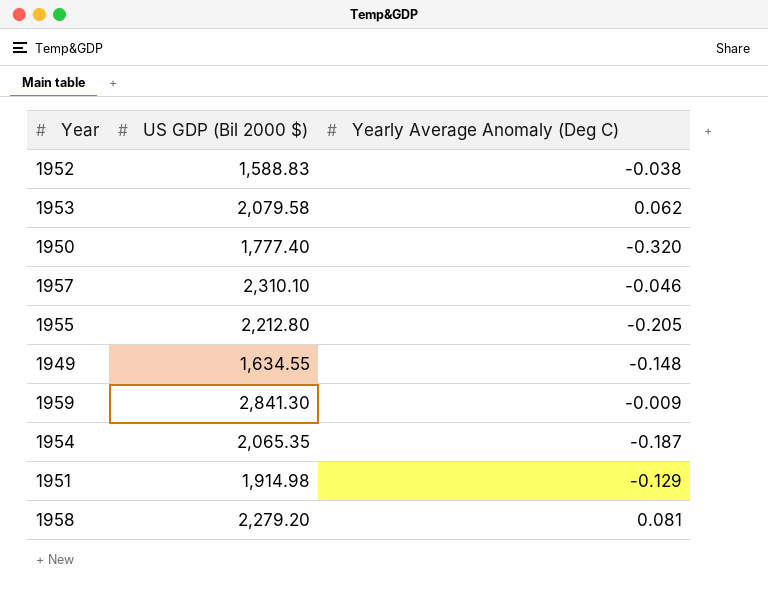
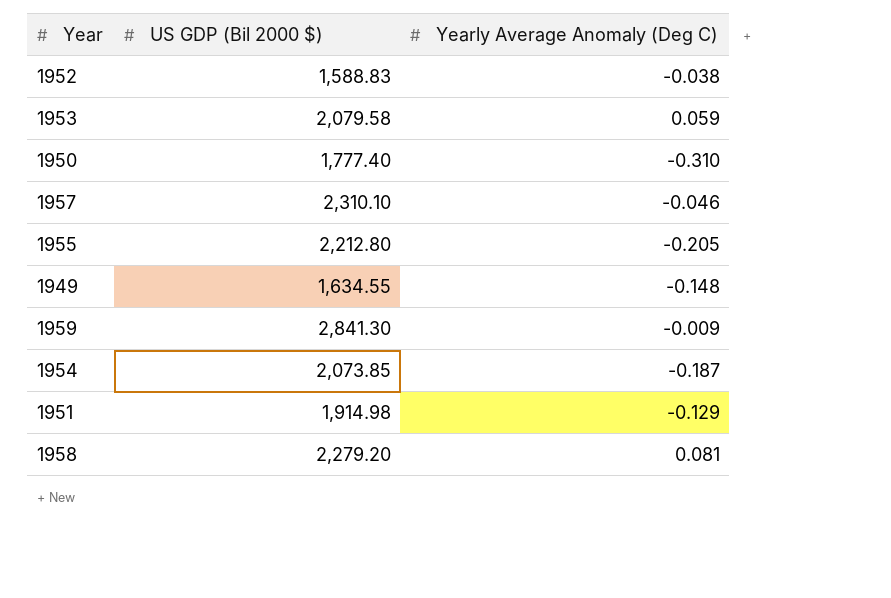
1953 | Yearly Average Anomaly (Deg C): 0.062 -> 0.059
1950 | Yearly Average Anomaly (Deg C): -0.320 -> -0.310
1954 | US GDP (Bil 2000 $): 2,065.35 -> 2,073.85

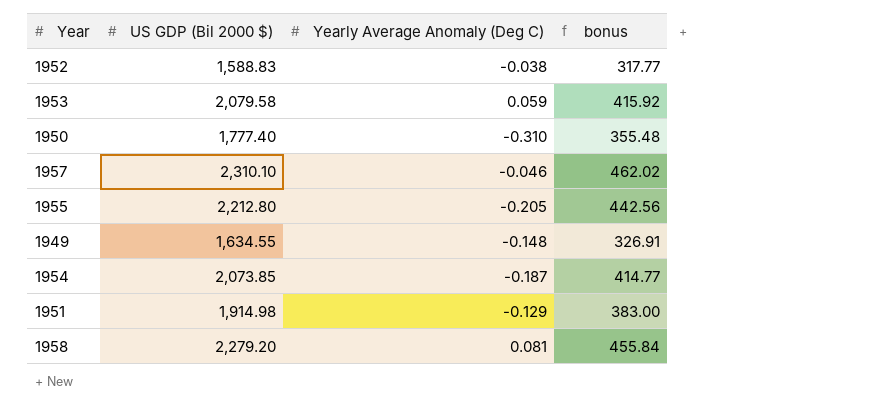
column bonus | formula: none -> [US GDP (Bil 2000 $)] * 0.2
row 1959: 2,841.30 | -0.009 -> none

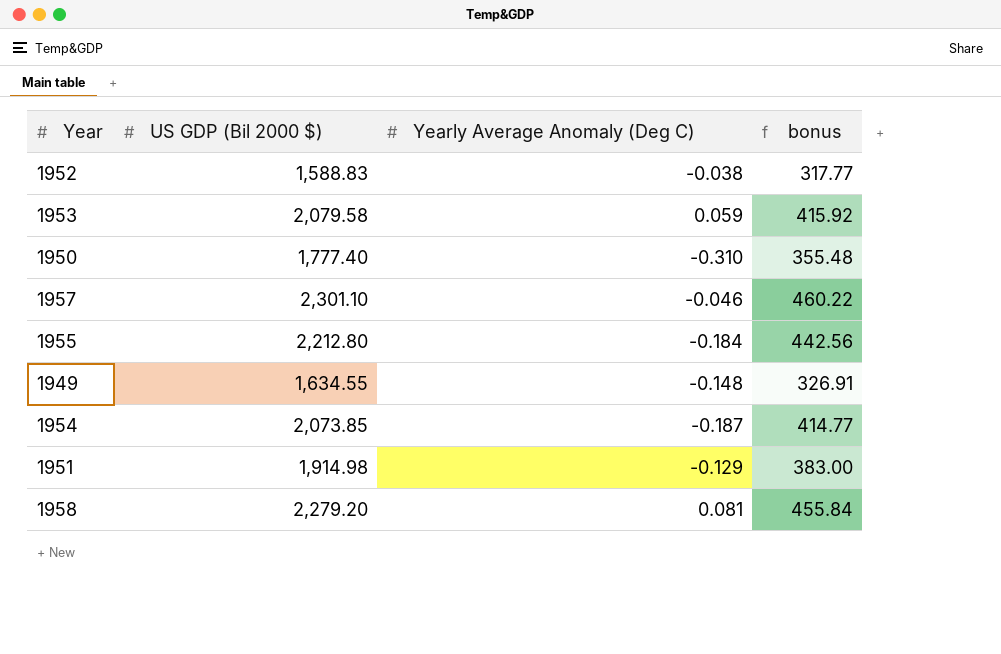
1957 | US GDP (Bil 2000 $): 2,310.10 -> 2,301.10
1957 | bonus: 462.02 -> 460.22
1955 | Yearly Average Anomaly (Deg C): -0.205 -> -0.184

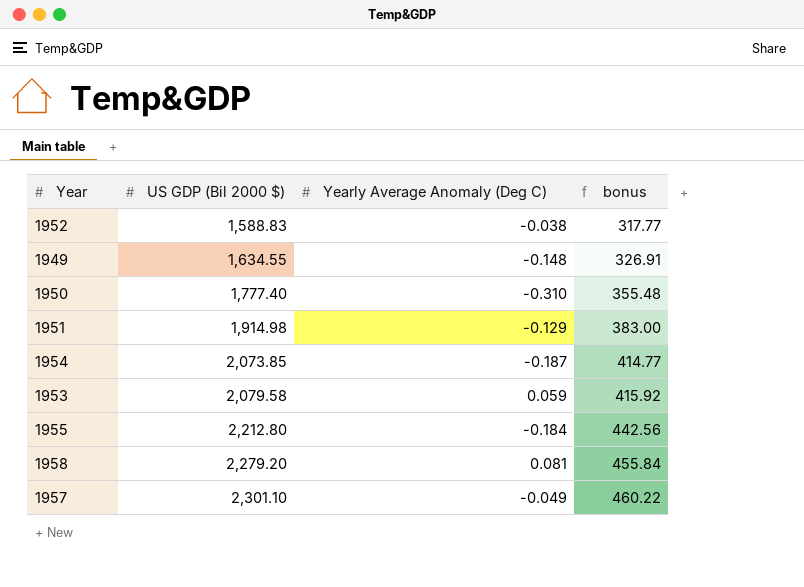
row order: none -> US GDP (Bil 2000 $) ascending
1957 | Yearly Average Anomaly (Deg C): -0.046 -> -0.049

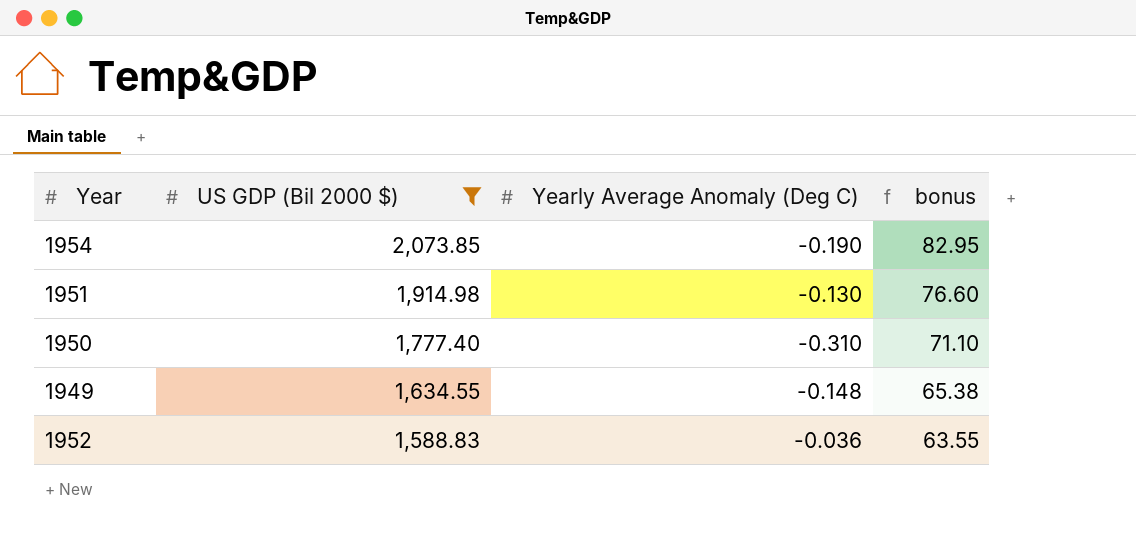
filter: none -> US GDP (Bil 2000 $) <= 2,073.85
row order: US GDP (Bil 2000 $) ascending -> US GDP (Bil 2000 $) descending
column bonus | formula: [US GDP (Bil 2000 $)] * 0.2 -> [US GDP (Bil 2000 $)] * 0.04
1954 | Yearly Average Anomaly (Deg C): -0.187 -> -0.190
1951 | Yearly Average Anomaly (Deg C): -0.129 -> -0.130
1952 | Yearly Average Anomaly (Deg C): -0.038 -> -0.036

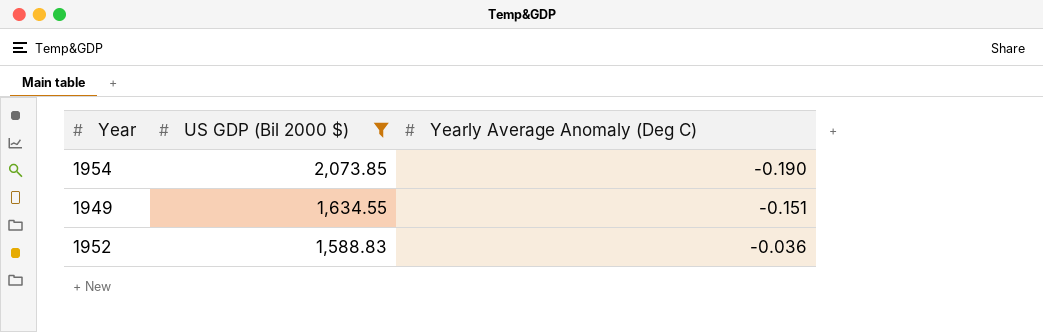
column bonus | formula: [US GDP (Bil 2000 $)] * 0.04 -> none
row 1951: 1,914.98 | -0.130 | 76.60 -> none
row 1950: 1,777.40 | -0.310 | 71.10 -> none
1949 | Yearly Average Anomaly (Deg C): -0.148 -> -0.151

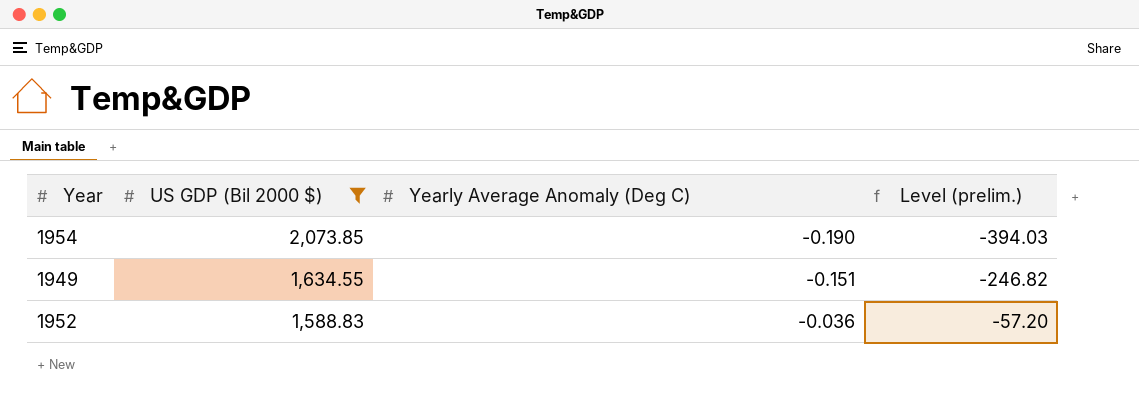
column Level (prelim.) | formula: none -> [US GDP (Bil 2000 $)] * [Yearly Average Anomaly (Deg C)]

